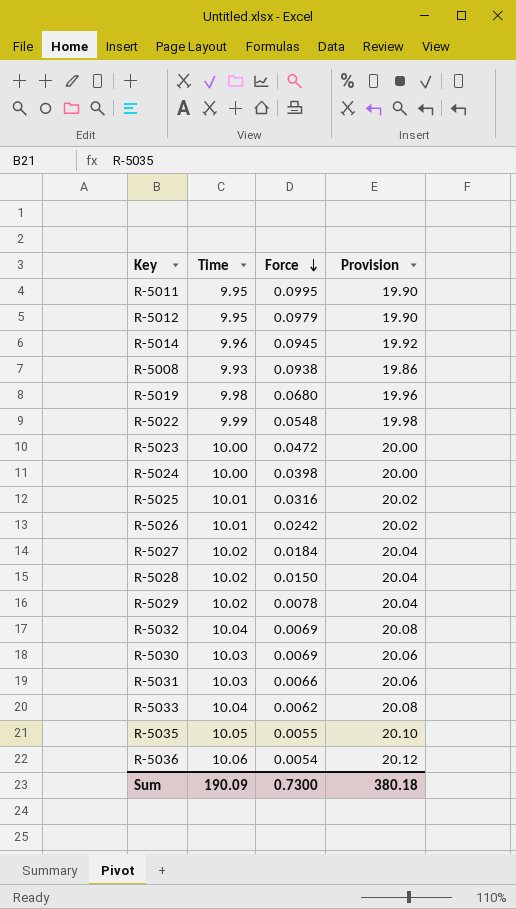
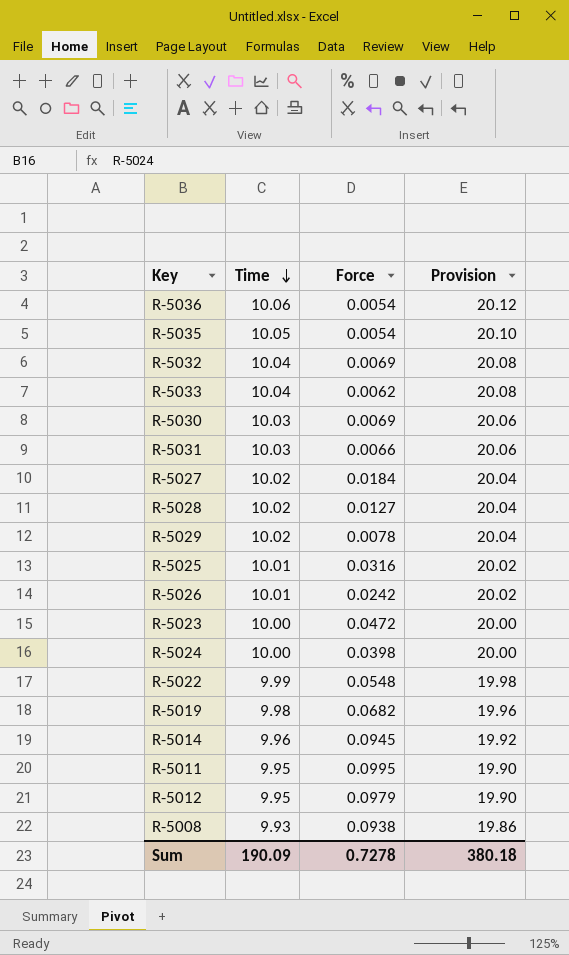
row order: Force descending -> Time descending
R-5035 | Force: 0.0055 -> 0.0054
R-5028 | Force: 0.0150 -> 0.0127
R-5019 | Force: 0.0680 -> 0.0682
Sum | Force: 0.7300 -> 0.7278

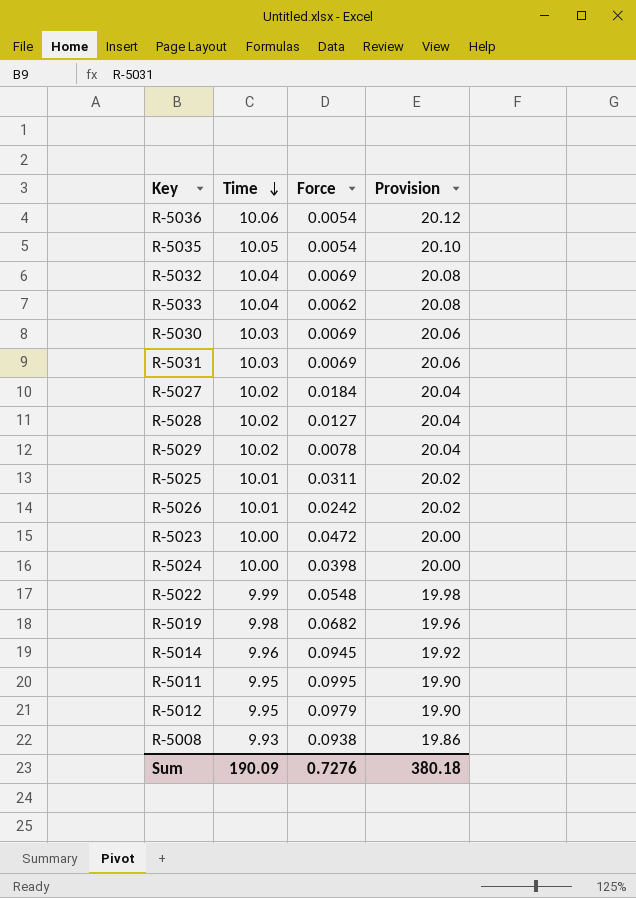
R-5031 | Force: 0.0066 -> 0.0069
R-5025 | Force: 0.0316 -> 0.0311
Sum | Force: 0.7278 -> 0.7276

